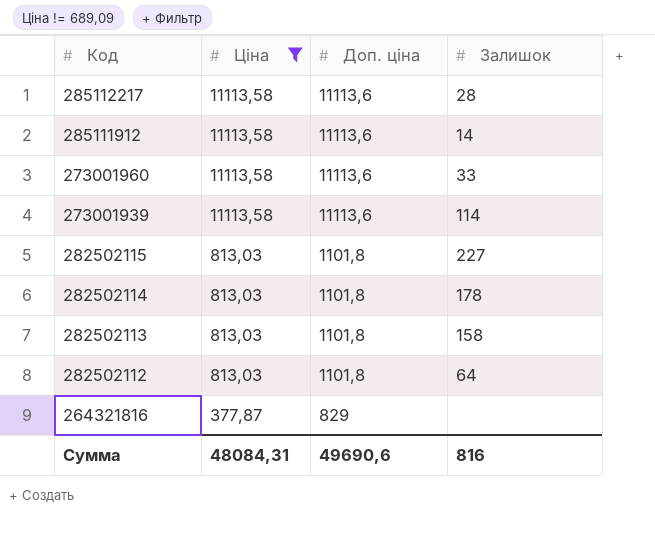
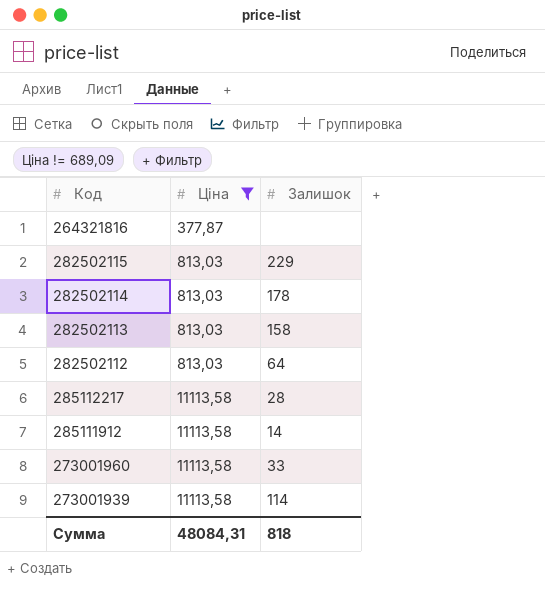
row order: Ціна descending -> Ціна ascending
column Доп. ціна | position: 3 -> none
282502115 | Залишок: 227 -> 229
Сумма | Залишок: 816 -> 818

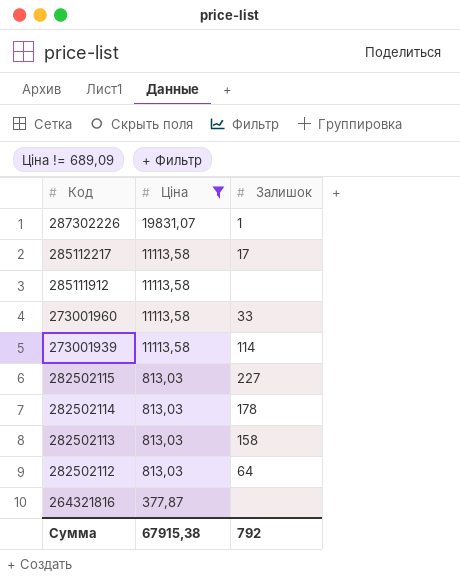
row order: Ціна ascending -> Ціна descending
row 287302226: none -> 19831,07 | 1
285112217 | Залишок: 28 -> 17
285111912 | Залишок: 14 -> none
282502115 | Залишок: 229 -> 227
Сумма | Ціна: 48084,31 -> 67915,38
Сумма | Залишок: 818 -> 792

